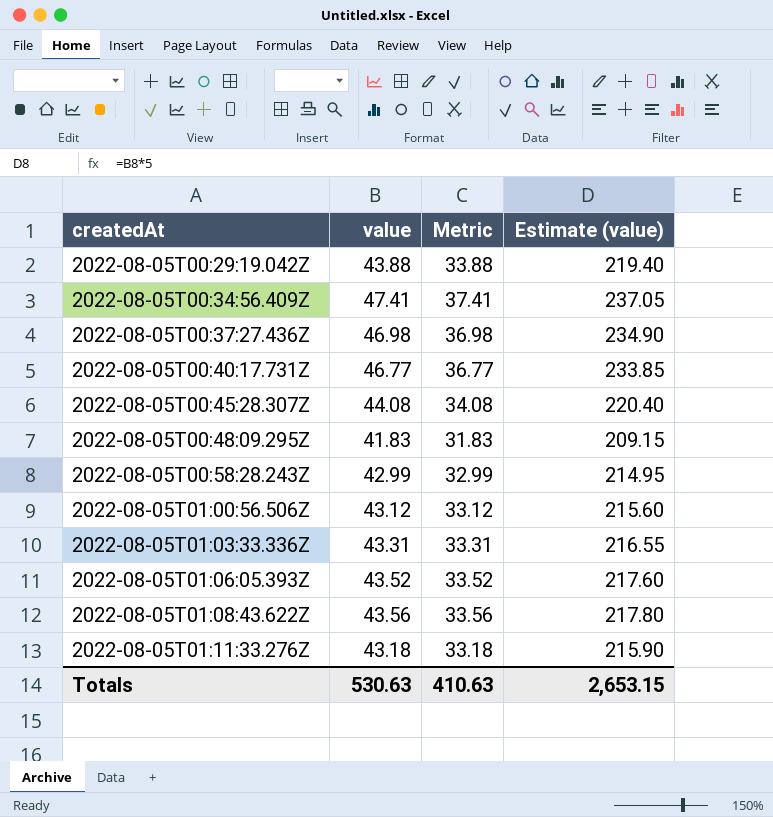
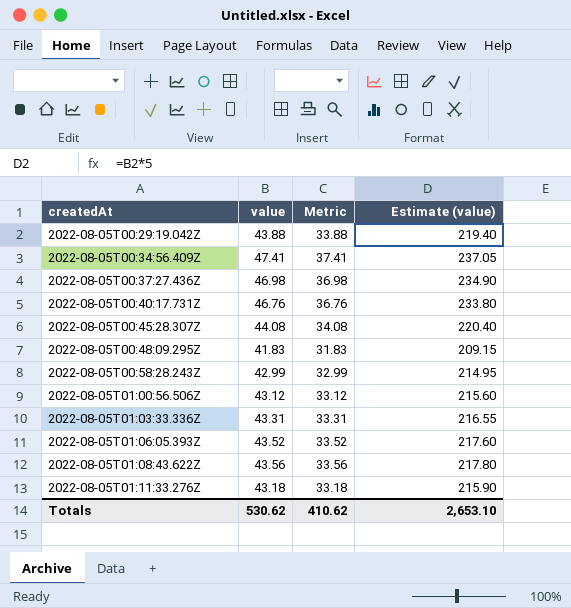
2022-08-05T00:40:17.731Z | value: 46.77 -> 46.76
2022-08-05T00:40:17.731Z | Metric: 36.77 -> 36.76
2022-08-05T00:40:17.731Z | Estimate (value): 233.85 -> 233.80
Totals | value: 530.63 -> 530.62
Totals | Metric: 410.63 -> 410.62
Totals | Estimate (value): 2,653.15 -> 2,653.10

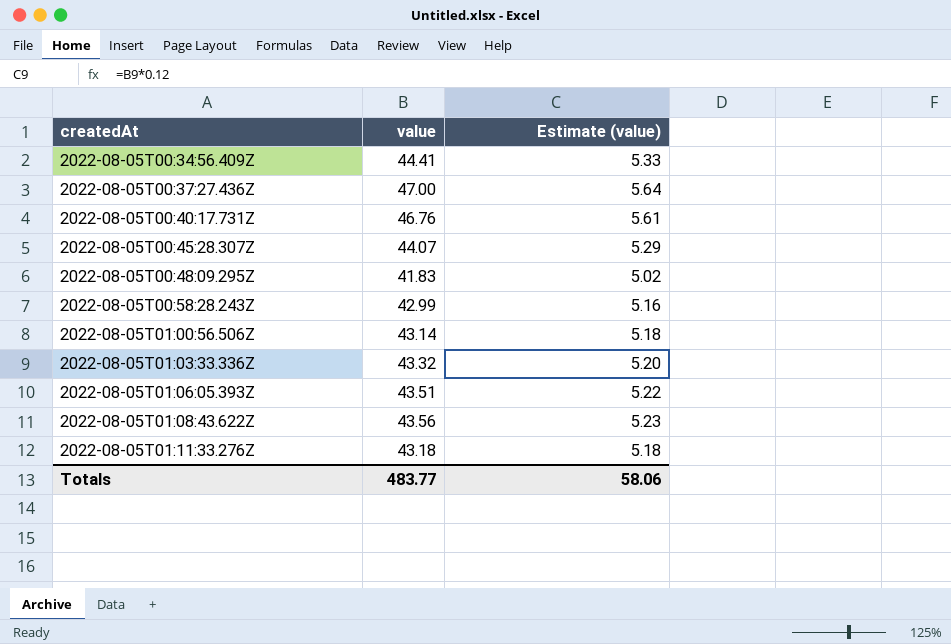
column Metric | formula: [value] - 10 -> none
column Estimate (value) | formula: [value] * 5 -> [value] * 0.12
row 2022-08-05T00:29:19.042Z: 43.88 | 33.88 | 219.40 -> none
2022-08-05T00:34:56.409Z | value: 47.41 -> 44.41
2022-08-05T00:37:27.436Z | value: 46.98 -> 47.00
2022-08-05T00:45:28.307Z | value: 44.08 -> 44.07
2022-08-05T01:00:56.506Z | value: 43.12 -> 43.14
2022-08-05T01:03:33.336Z | value: 43.31 -> 43.32
2022-08-05T01:06:05.393Z | value: 43.52 -> 43.51
Totals | value: 530.62 -> 483.77
Totals | Estimate (value): 2,653.10 -> 58.06

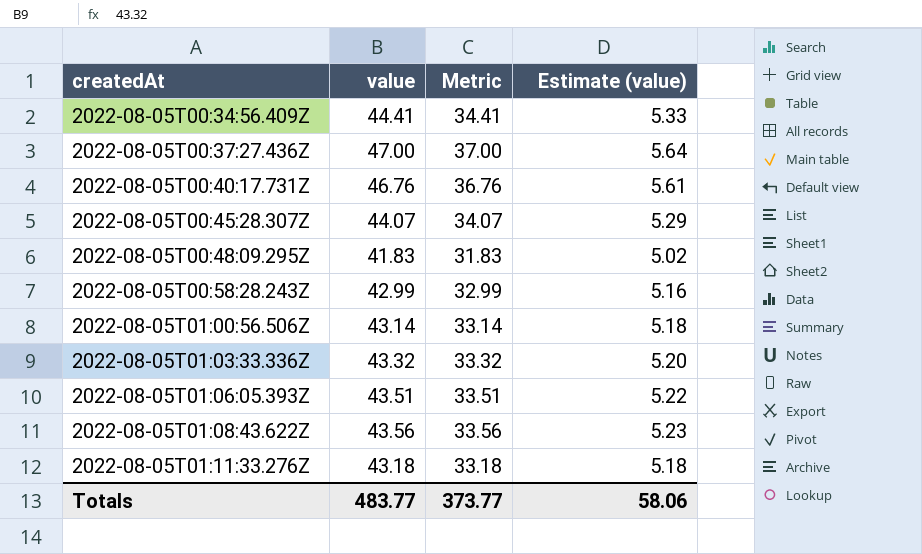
column Metric | formula: none -> [value] - 10

